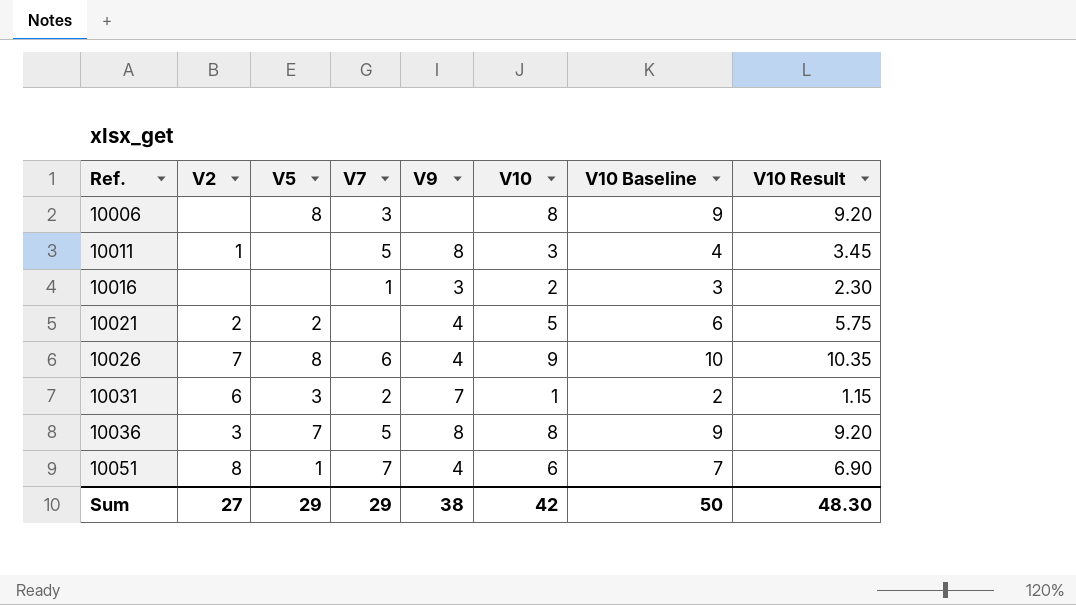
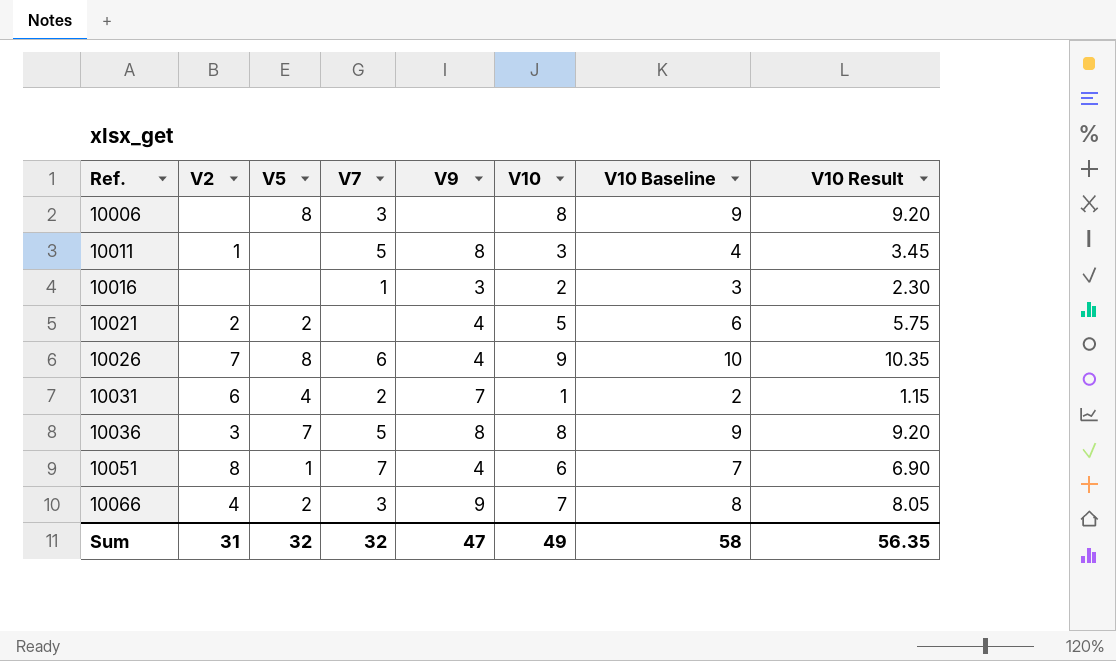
10031 | V5: 3 -> 4
row 10066: none -> 4 | 2 | 3 | 9 | 7 | 8 | 8.05
Sum | V2: 27 -> 31
Sum | V5: 29 -> 32
Sum | V7: 29 -> 32
Sum | V9: 38 -> 47
Sum | V10: 42 -> 49
Sum | V10 Baseline: 50 -> 58
Sum | V10 Result: 48.30 -> 56.35

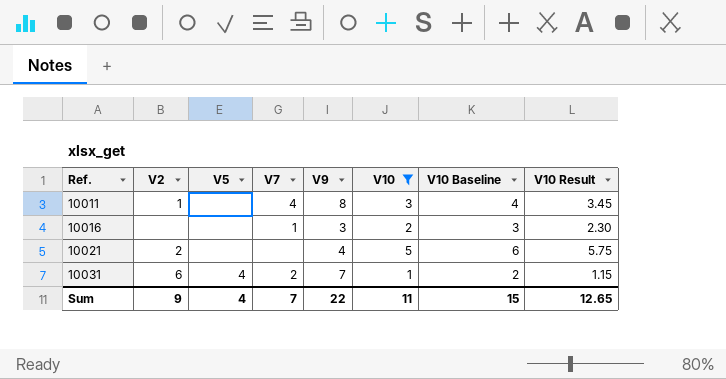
filter: none -> V10 <= 5
10011 | V7: 5 -> 4
10021 | V5: 2 -> none
Sum | V2: 31 -> 9
Sum | V5: 32 -> 4
Sum | V7: 32 -> 7
Sum | V9: 47 -> 22
Sum | V10: 49 -> 11
Sum | V10 Baseline: 58 -> 15
Sum | V10 Result: 56.35 -> 12.65

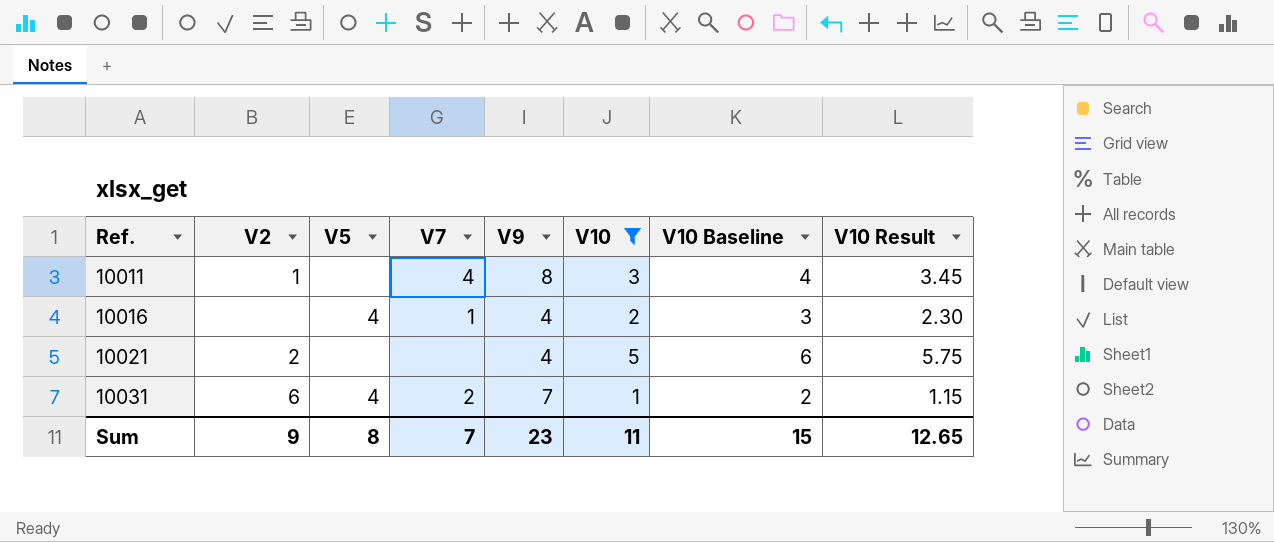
10016 | V5: none -> 4
10016 | V9: 3 -> 4
Sum | V5: 4 -> 8
Sum | V9: 22 -> 23

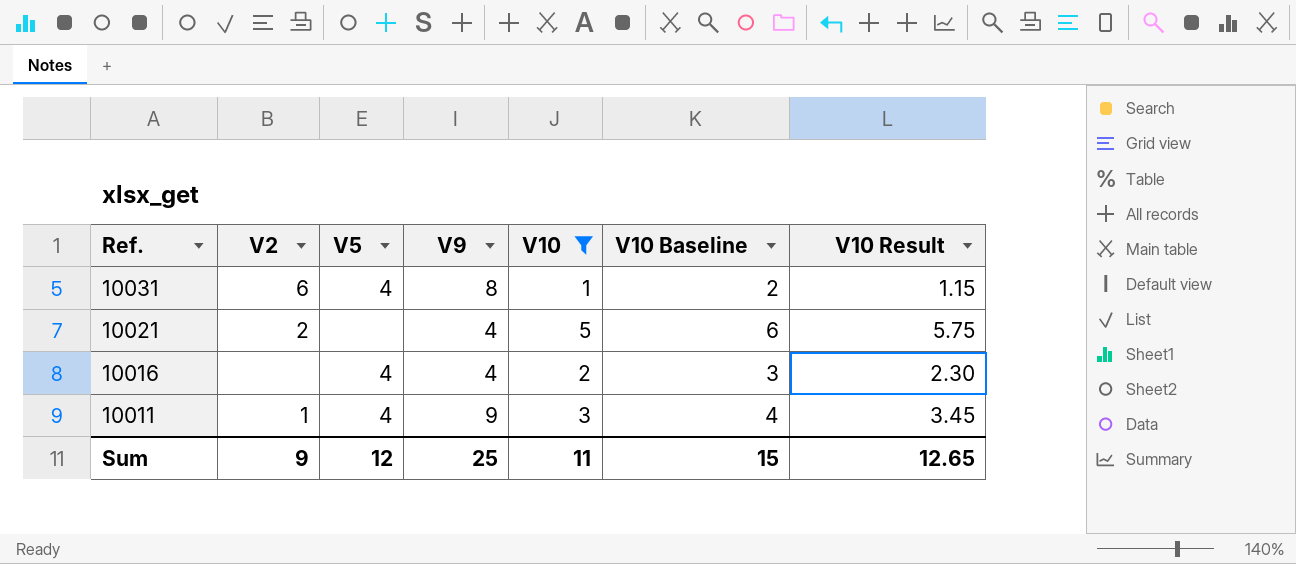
row order: Ref. ascending -> Ref. descending
column V7 | position: 4 -> none
10031 | V9: 7 -> 8
10011 | V5: none -> 4
10011 | V9: 8 -> 9
Sum | V5: 8 -> 12
Sum | V9: 23 -> 25

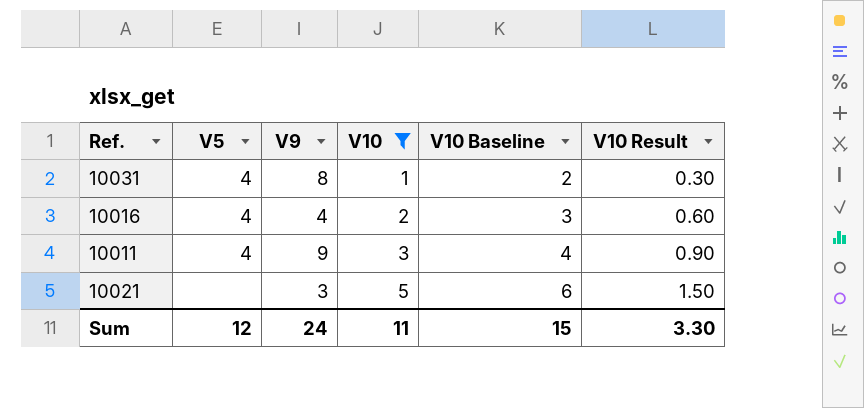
row order: Ref. descending -> V10 ascending
column V2 | position: 2 -> none
column V10 Result | formula: [V10] * 1.15 -> [V10] * 0.3
10021 | V9: 4 -> 3
Sum | V9: 25 -> 24
Sum | V10 Result: 12.65 -> 3.30

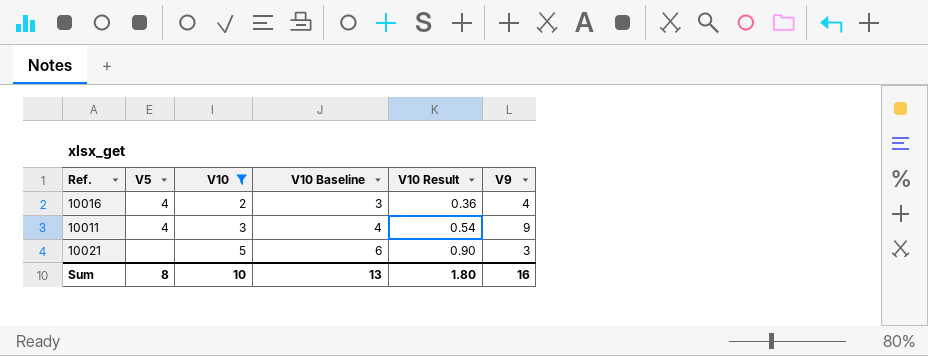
column V10 Result | formula: [V10] * 0.3 -> [V10] * 0.18
column V9 | position: 3 -> 6
row 10031: 4 | 8 | 1 | 2 | 0.30 -> none
Sum | V5: 12 -> 8
Sum | V10: 11 -> 10
Sum | V10 Baseline: 15 -> 13
Sum | V10 Result: 3.30 -> 1.80
Sum | V9: 24 -> 16

